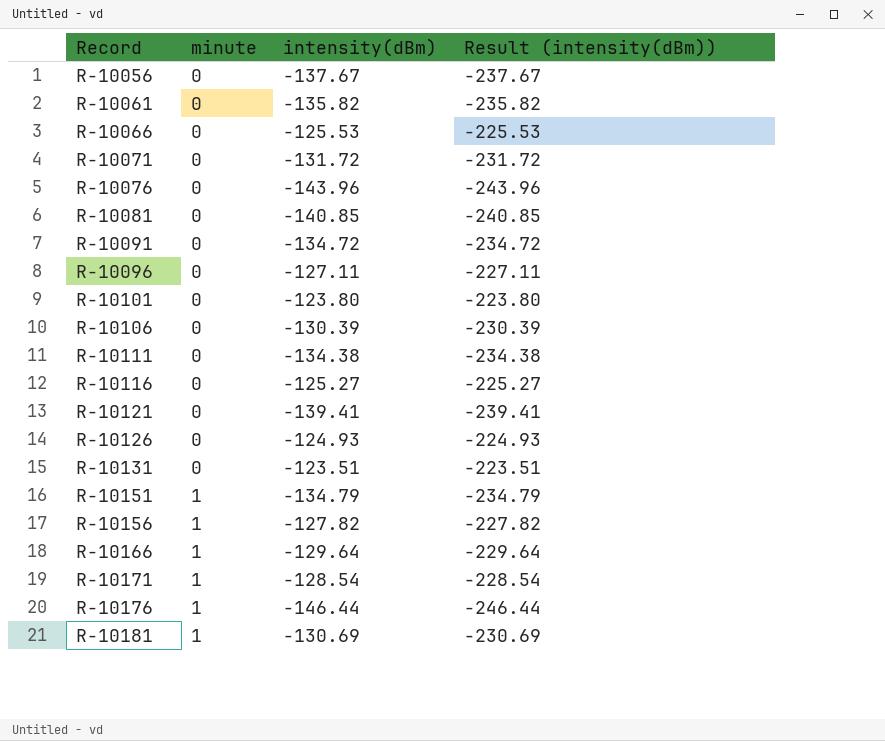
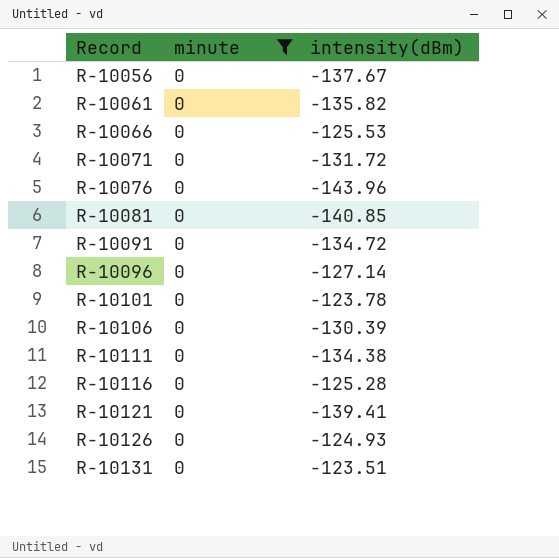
filter: none -> minute = 0
column Result (intensity(dBm)) | formula: [intensity(dBm)] - 100 -> none
R-10096 | intensity(dBm): -127.11 -> -127.14
R-10101 | intensity(dBm): -123.80 -> -123.78
R-10116 | intensity(dBm): -125.27 -> -125.28

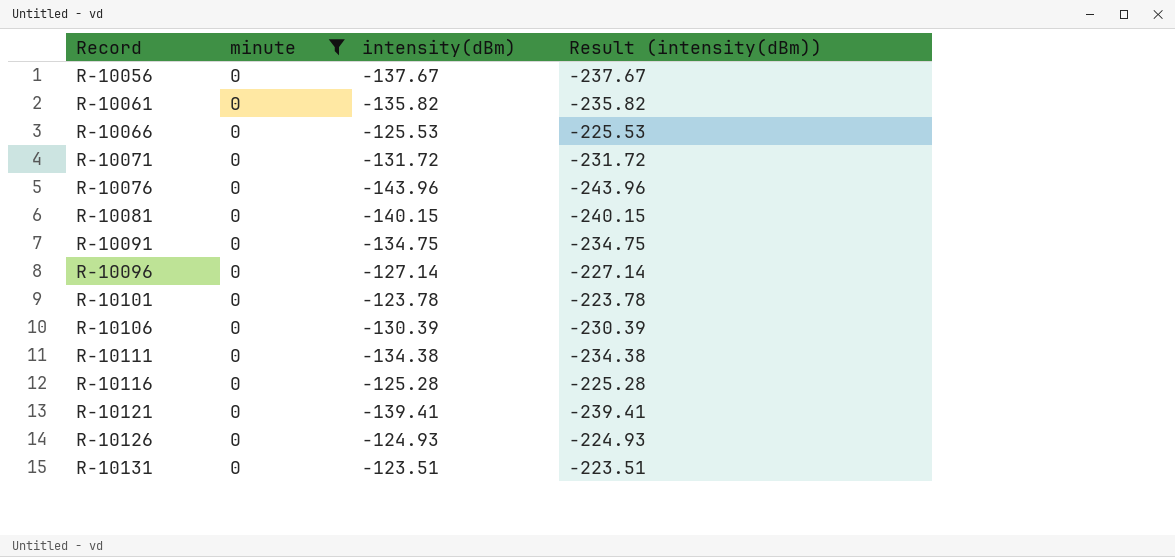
column Result (intensity(dBm)) | formula: none -> [intensity(dBm)] - 100
R-10081 | intensity(dBm): -140.85 -> -140.15
R-10091 | intensity(dBm): -134.72 -> -134.75

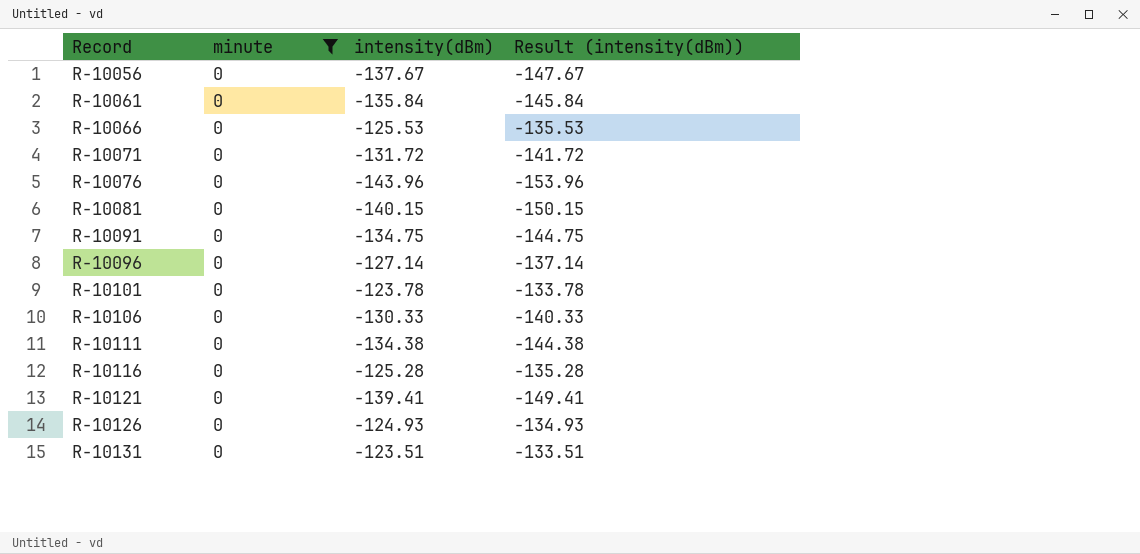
column Result (intensity(dBm)) | formula: [intensity(dBm)] - 100 -> [intensity(dBm)] - 10
R-10061 | intensity(dBm): -135.82 -> -135.84
R-10106 | intensity(dBm): -130.39 -> -130.33

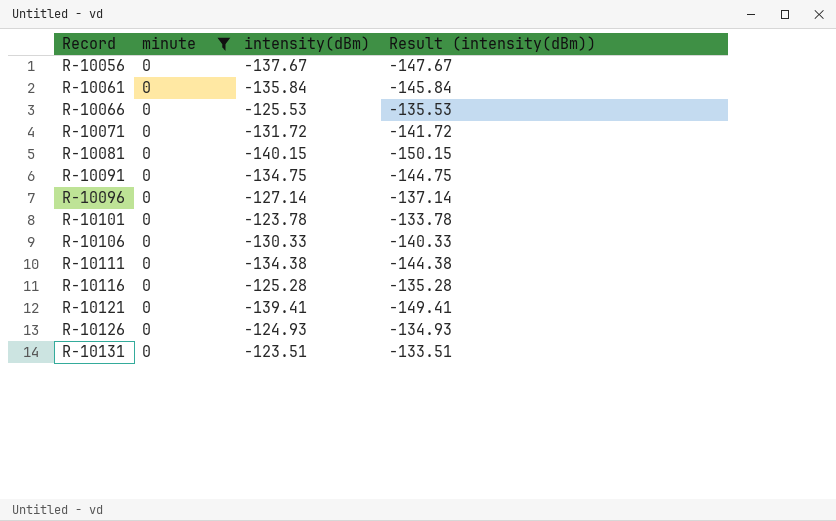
row R-10076: 0 | -143.96 | -153.96 -> none

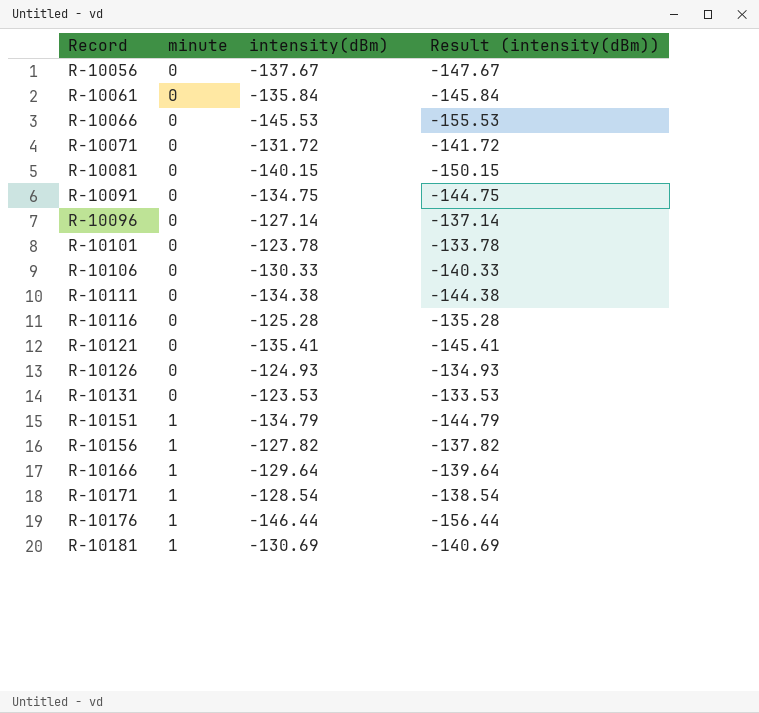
filter: minute = 0 -> none
R-10066 | intensity(dBm): -125.53 -> -145.53
R-10066 | Result (intensity(dBm)): -135.53 -> -155.53
R-10121 | intensity(dBm): -139.41 -> -135.41
R-10121 | Result (intensity(dBm)): -149.41 -> -145.41
R-10131 | intensity(dBm): -123.51 -> -123.53
R-10131 | Result (intensity(dBm)): -133.51 -> -133.53

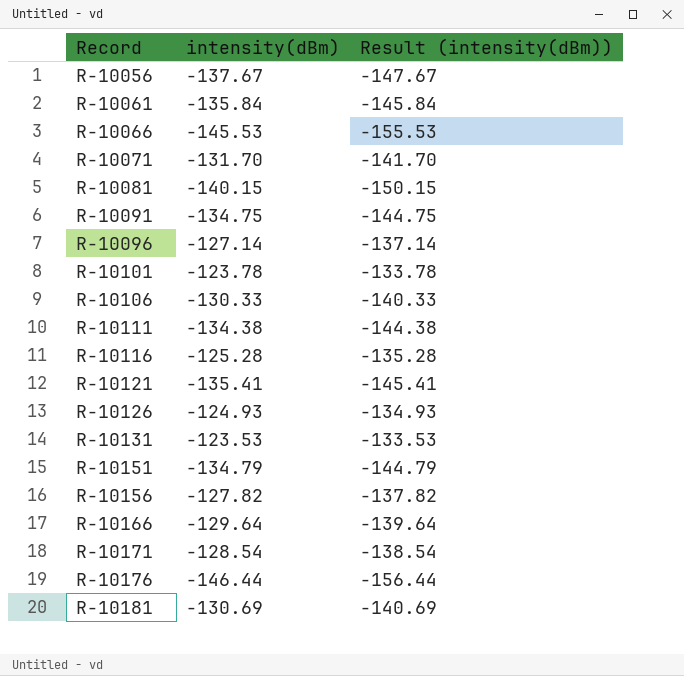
column minute | position: 2 -> none
R-10071 | intensity(dBm): -131.72 -> -131.70
R-10071 | Result (intensity(dBm)): -141.72 -> -141.70

